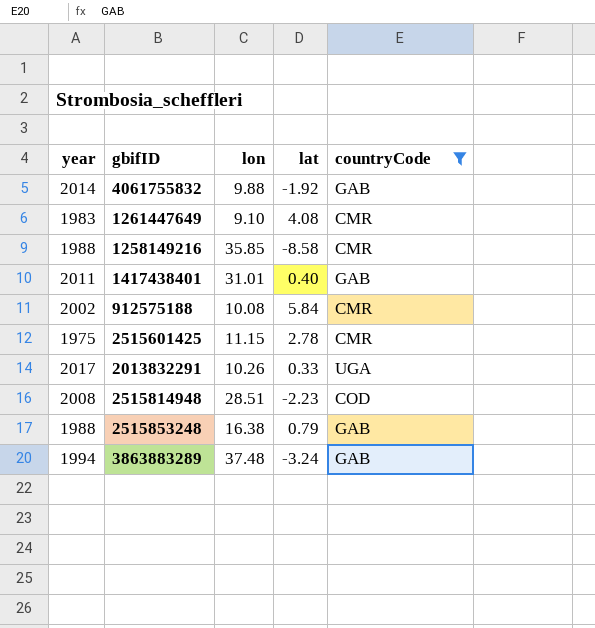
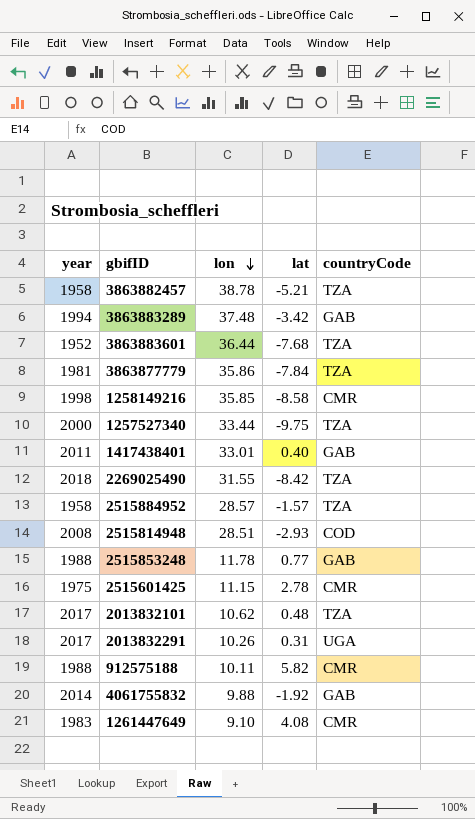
filter: countryCode != TZA -> none
row order: none -> lon descending
3863883289 | lat: -3.24 -> -3.42
1258149216 | year: 1988 -> 1998
1417438401 | lon: 31.01 -> 33.01
2515814948 | lat: -2.23 -> -2.93
2515853248 | lon: 16.38 -> 11.78
2515853248 | lat: 0.79 -> 0.77
2013832291 | lat: 0.33 -> 0.31
912575188 | year: 2002 -> 1988
912575188 | lon: 10.08 -> 10.11
912575188 | lat: 5.84 -> 5.82

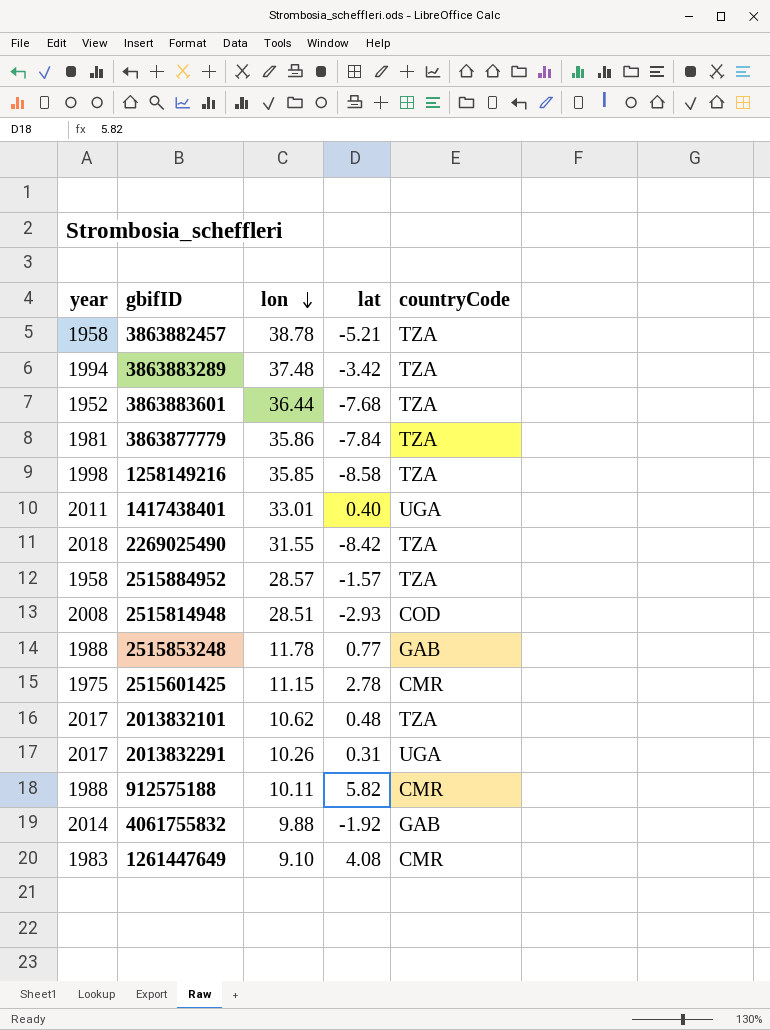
row 1257527340: 2000 | 33.44 | -9.75 | TZA -> none
3863883289 | countryCode: GAB -> TZA
1258149216 | countryCode: CMR -> TZA
1417438401 | countryCode: GAB -> UGA

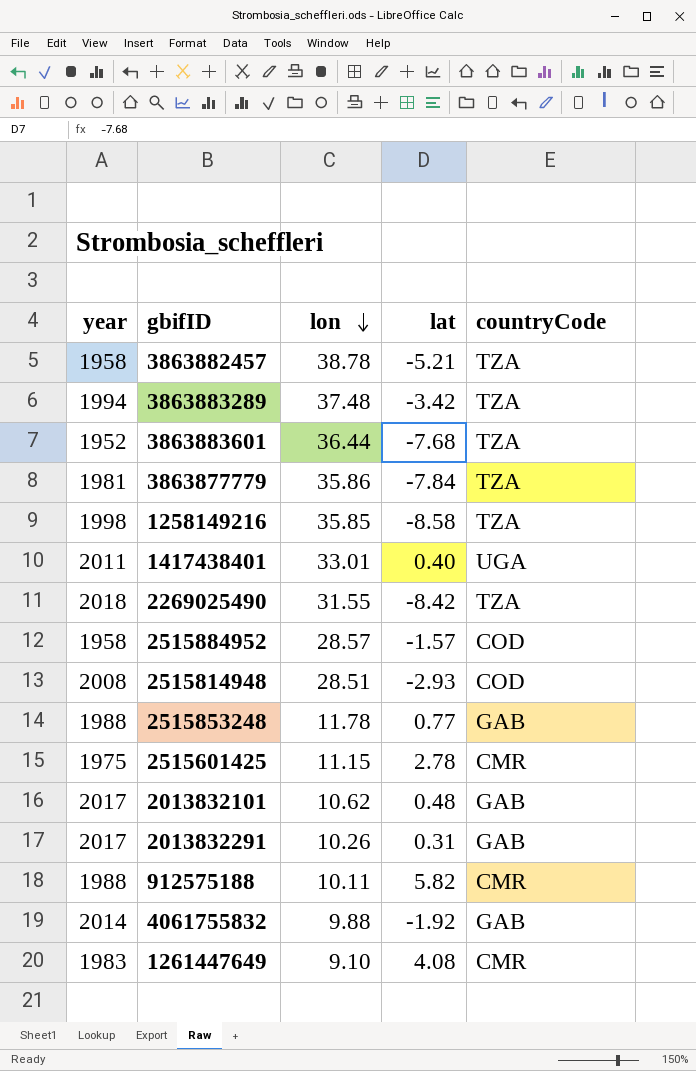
2515884952 | countryCode: TZA -> COD
2013832101 | countryCode: TZA -> GAB
2013832291 | countryCode: UGA -> GAB

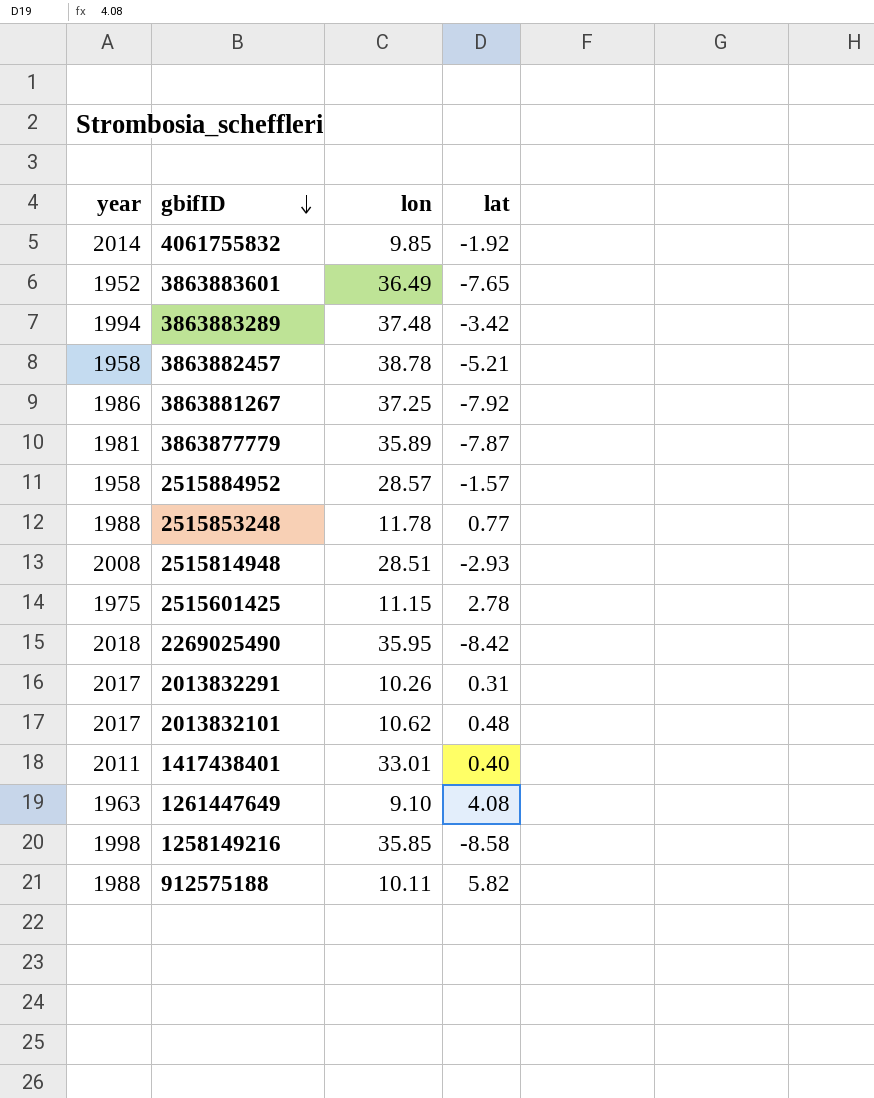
row order: lon descending -> gbifID descending
column countryCode | position: 5 -> none
4061755832 | lon: 9.88 -> 9.85
3863883601 | lon: 36.44 -> 36.49
3863883601 | lat: -7.68 -> -7.65
row 3863881267: none -> 1986 | 37.25 | -7.92
3863877779 | lon: 35.86 -> 35.89
3863877779 | lat: -7.84 -> -7.87
2269025490 | lon: 31.55 -> 35.95
1261447649 | year: 1983 -> 1963

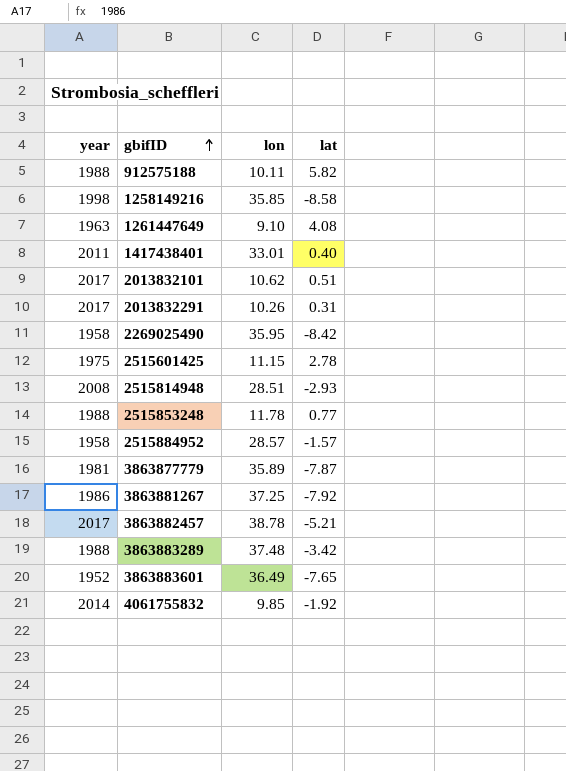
row order: gbifID descending -> gbifID ascending
2013832101 | lat: 0.48 -> 0.51
2269025490 | year: 2018 -> 1958
3863882457 | year: 1958 -> 2017
3863883289 | year: 1994 -> 1988

